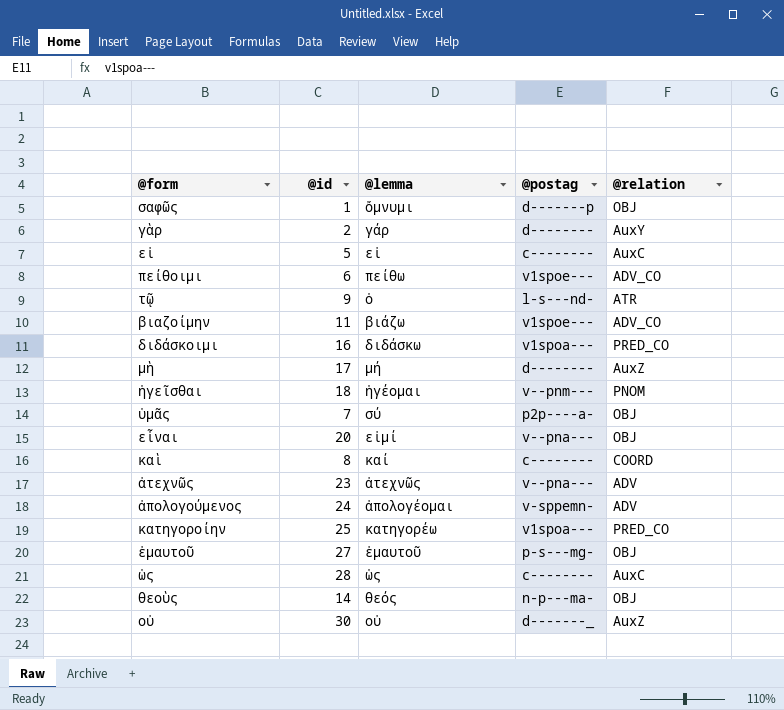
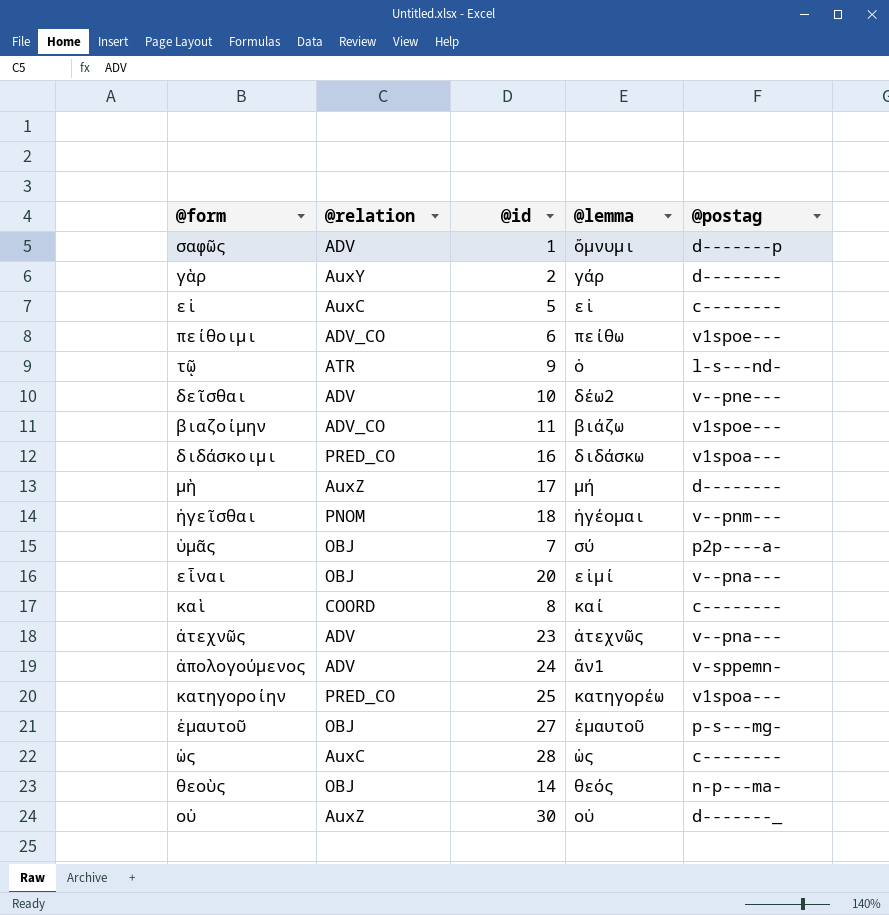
column @relation | position: 5 -> 2
σαφῶς | @relation: OBJ -> ADV
row δεῖσθαι: none -> ADV | 10 | δέω2 | v--pne---
ἀπολογούμενος | @lemma: ἀπολογέομαι -> ἄν1

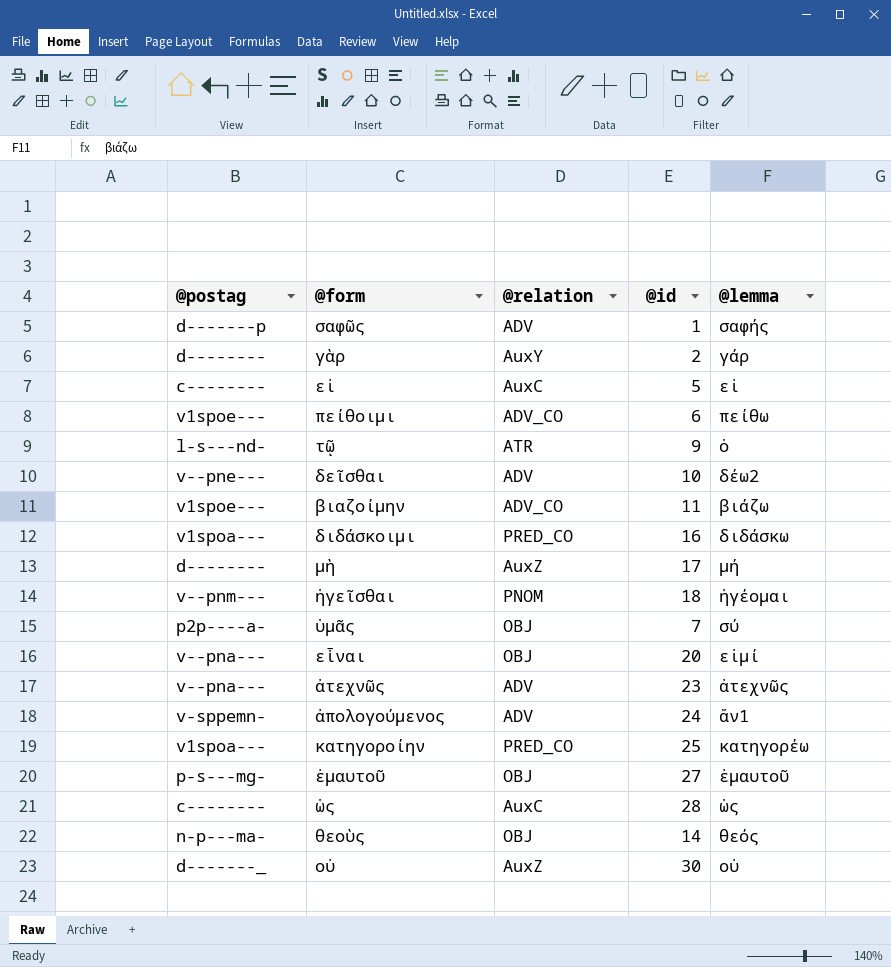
column @postag | position: 5 -> 1
row καὶ: COORD | 8 | καί | c-------- -> none
σαφῶς | @lemma: ὄμνυμι -> σαφής

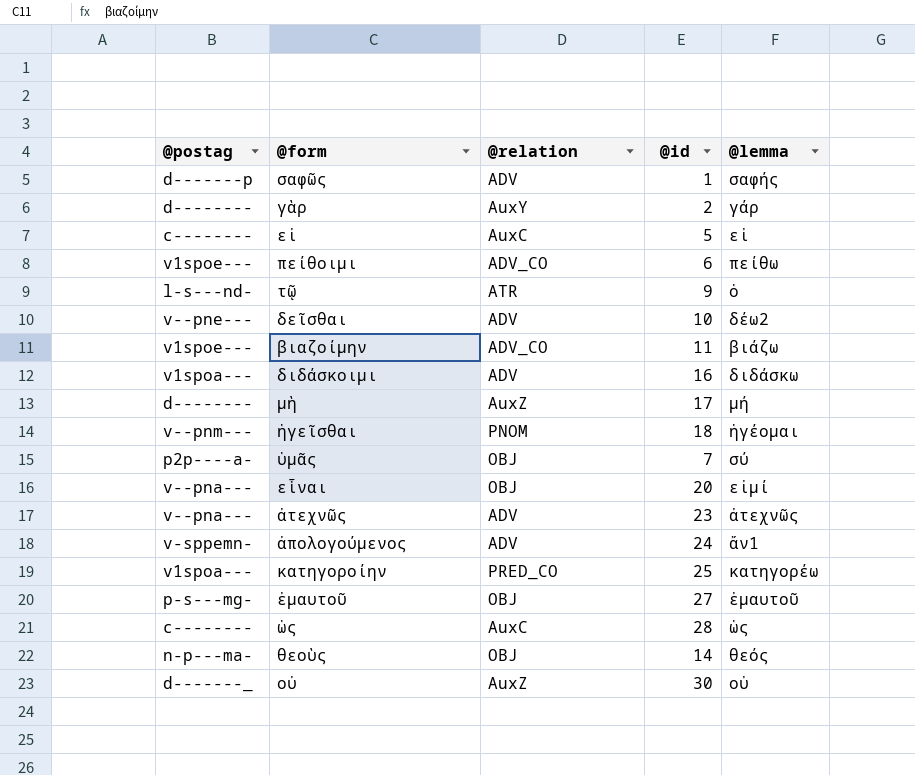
διδάσκοιμι | @relation: PRED_CO -> ADV

